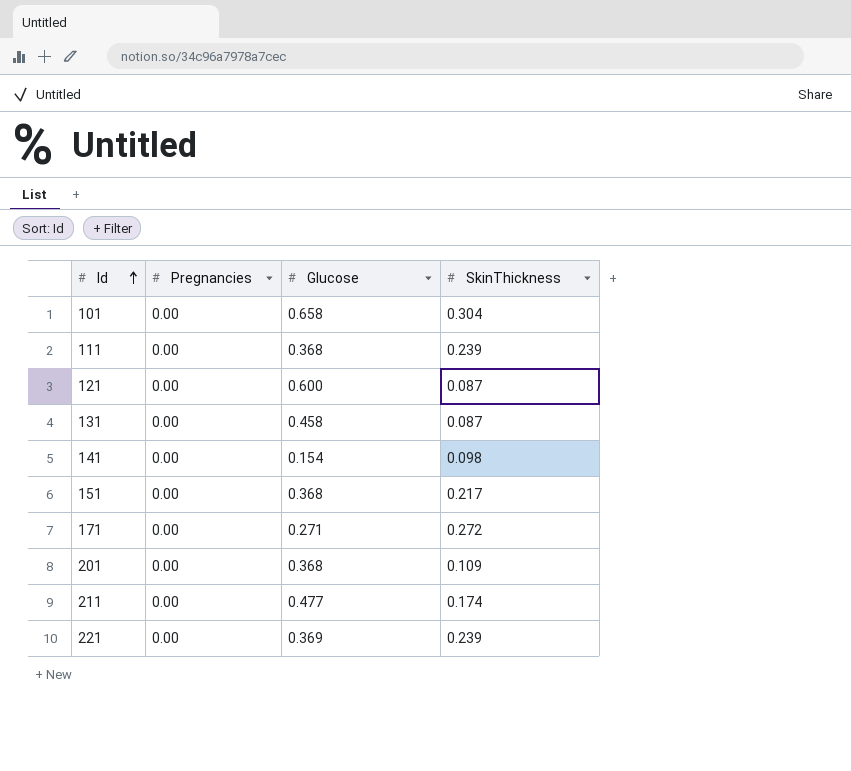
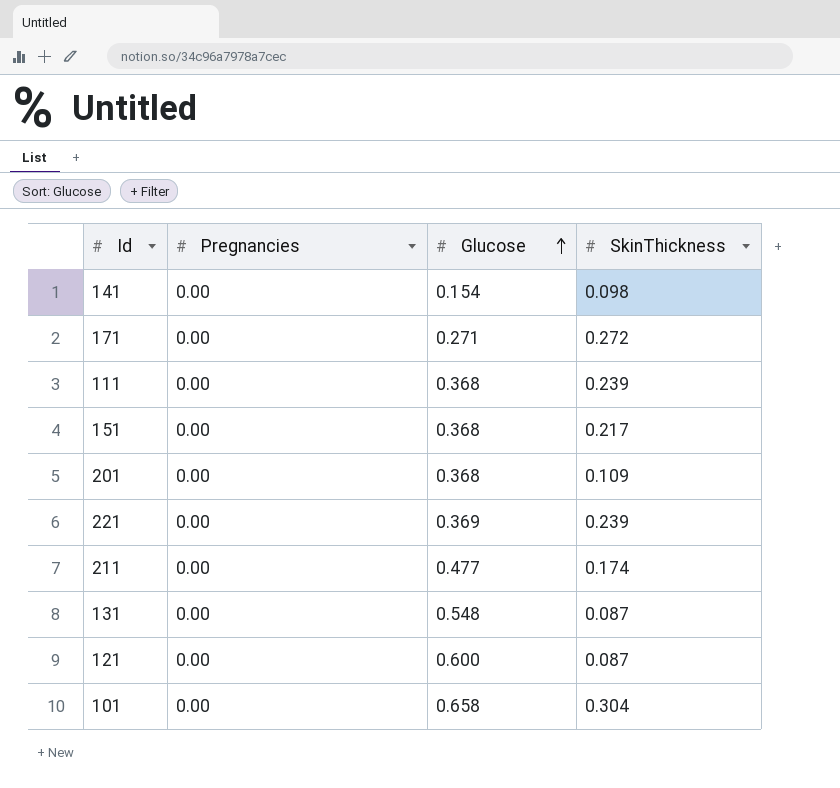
row order: Id ascending -> Glucose ascending
131 | Glucose: 0.458 -> 0.548

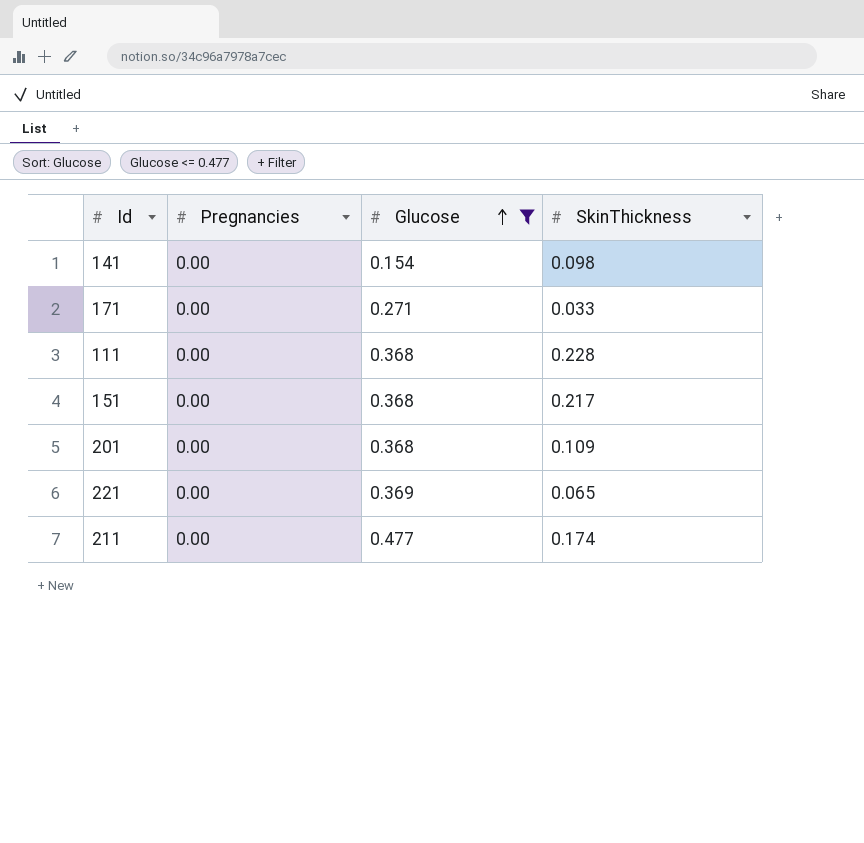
filter: none -> Glucose <= 0.477
171 | SkinThickness: 0.272 -> 0.033
111 | SkinThickness: 0.239 -> 0.228
221 | SkinThickness: 0.239 -> 0.065

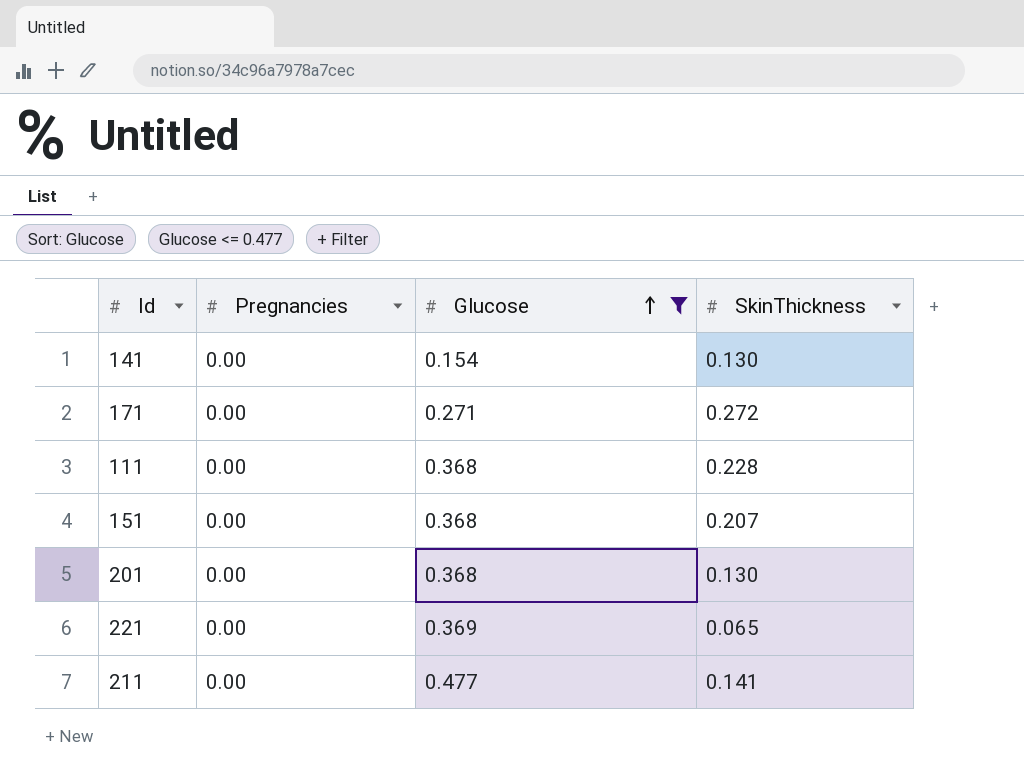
141 | SkinThickness: 0.098 -> 0.130
171 | SkinThickness: 0.033 -> 0.272
151 | SkinThickness: 0.217 -> 0.207
201 | SkinThickness: 0.109 -> 0.130
211 | SkinThickness: 0.174 -> 0.141

